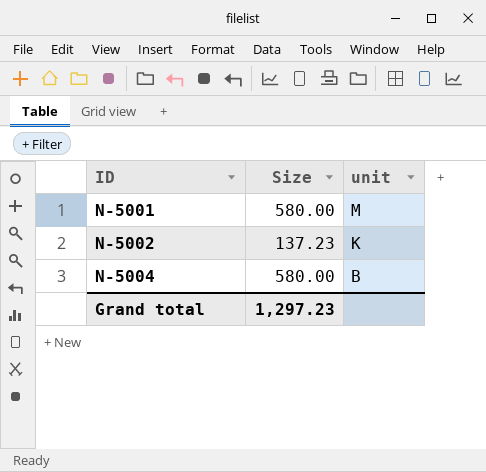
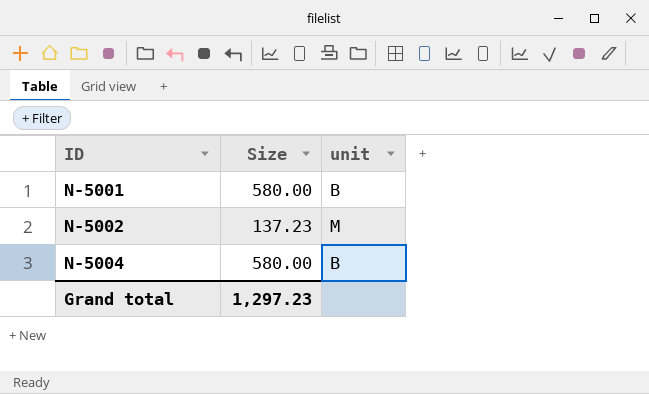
N-5001 | unit: M -> B
N-5002 | unit: K -> M

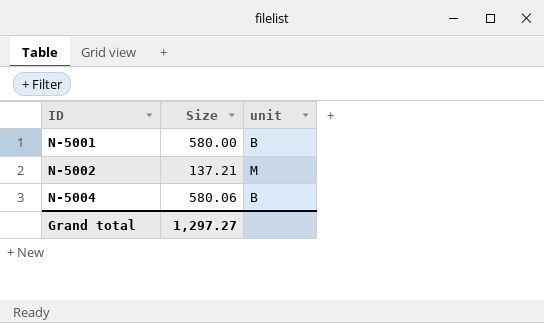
N-5002 | Size: 137.23 -> 137.21
N-5004 | Size: 580.00 -> 580.06
Grand total | Size: 1,297.23 -> 1,297.27

